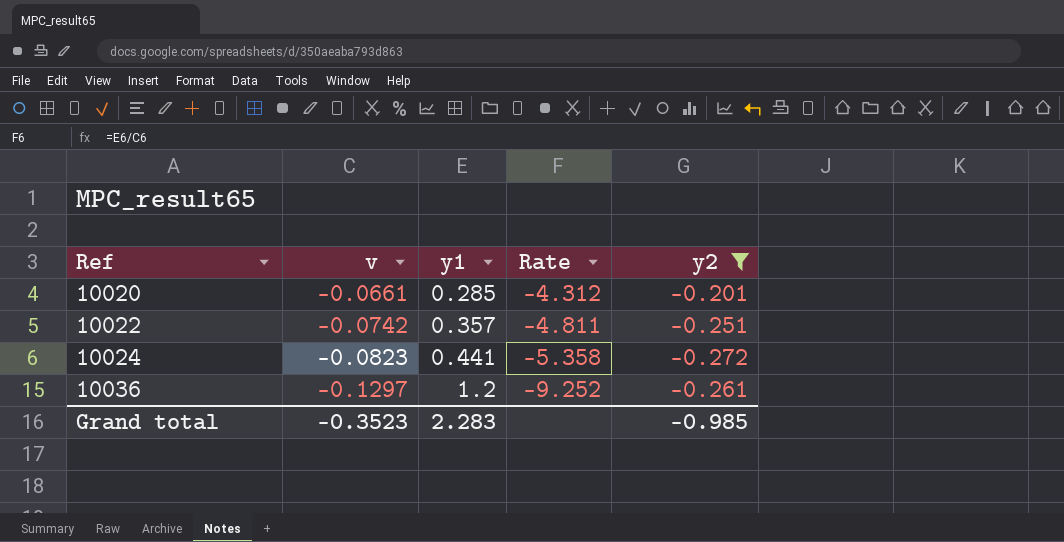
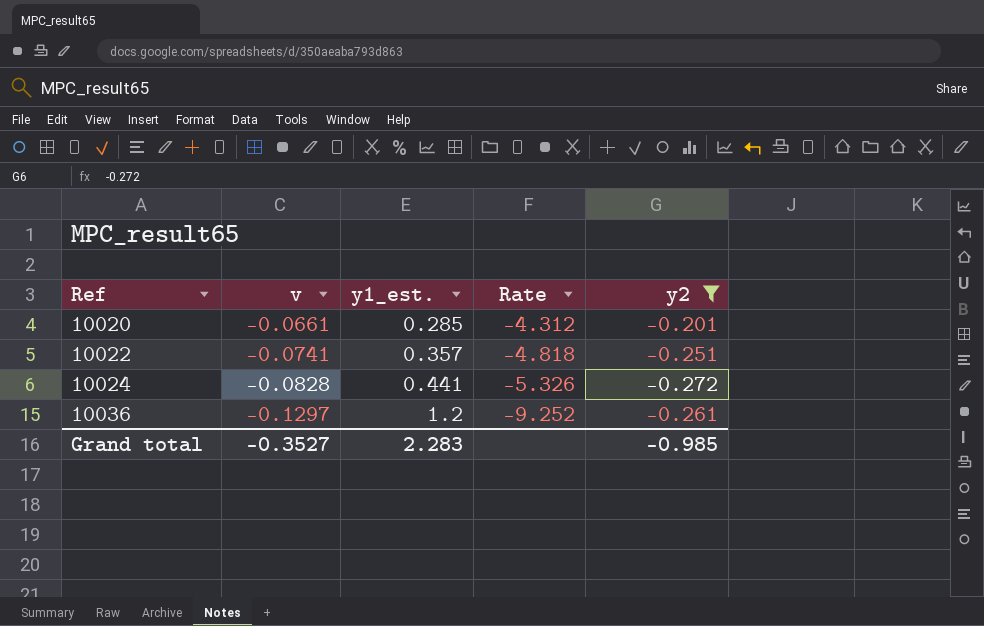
column name: y1 -> y1_est.
10022 | v: -0.0742 -> -0.0741
10022 | Rate: -4.811 -> -4.818
10024 | v: -0.0823 -> -0.0828
10024 | Rate: -5.358 -> -5.326
Grand total | v: -0.3523 -> -0.3527

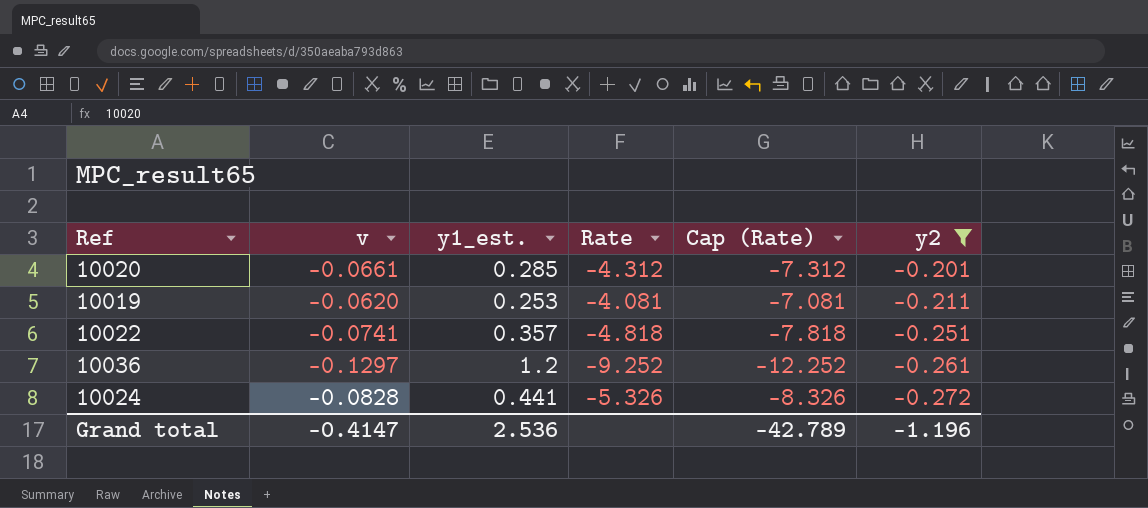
row order: Ref ascending -> y2 descending
column Cap (Rate) | formula: none -> [Rate] - 3
row 10019: none -> -0.0620 | 0.253 | -4.081 | -7.081 | -0.211
Grand total | v: -0.3527 -> -0.4147
Grand total | y1_est.: 2.283 -> 2.536
Grand total | y2: -0.985 -> -1.196

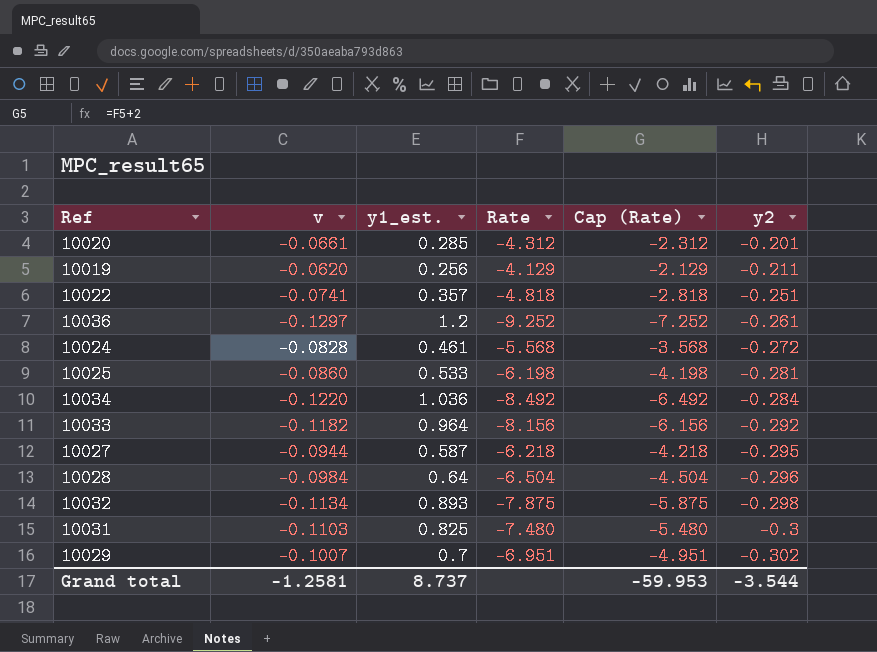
filter: y2 >= -0.272 -> none
column Cap (Rate) | formula: [Rate] - 3 -> [Rate] + 2
10019 | y1_est.: 0.253 -> 0.256
10019 | Rate: -4.081 -> -4.129
10024 | y1_est.: 0.441 -> 0.461
10024 | Rate: -5.326 -> -5.568
Grand total | v: -0.4147 -> -1.2581
Grand total | y1_est.: 2.536 -> 8.737
Grand total | Cap (Rate): -42.789 -> -59.953
Grand total | y2: -1.196 -> -3.544

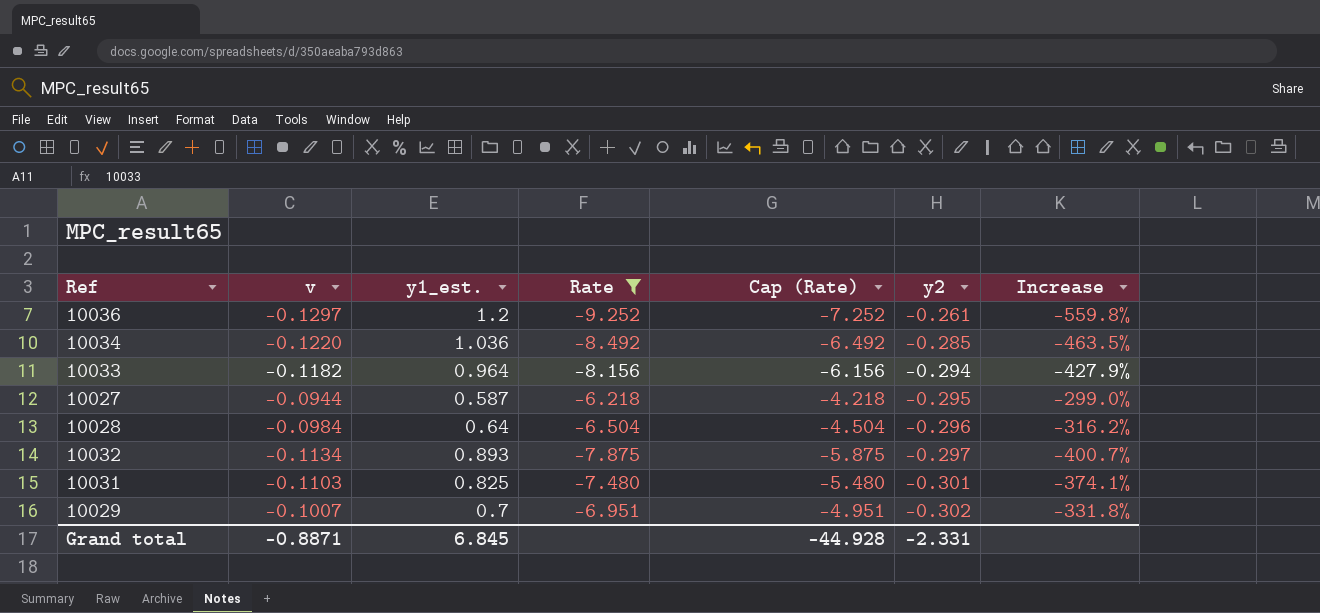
filter: none -> Rate <= -6.218
column Increase | formula: none -> ([y1_est.] - [y2]) / [y2]
10034 | y2: -0.284 -> -0.285
10033 | y2: -0.292 -> -0.294
10032 | y2: -0.298 -> -0.297
10031 | y2: -0.3 -> -0.301
Grand total | v: -1.2581 -> -0.8871
Grand total | y1_est.: 8.737 -> 6.845
Grand total | Cap (Rate): -59.953 -> -44.928
Grand total | y2: -3.544 -> -2.331

